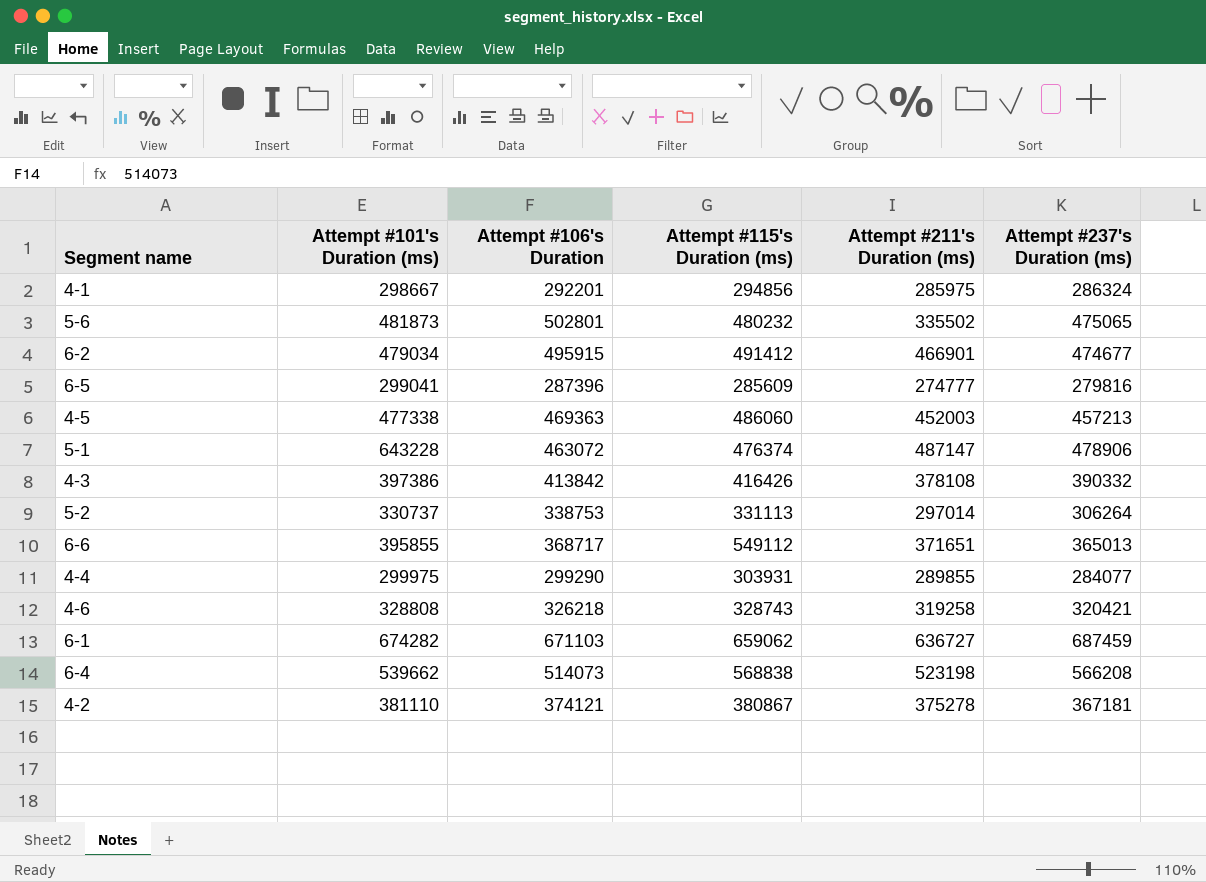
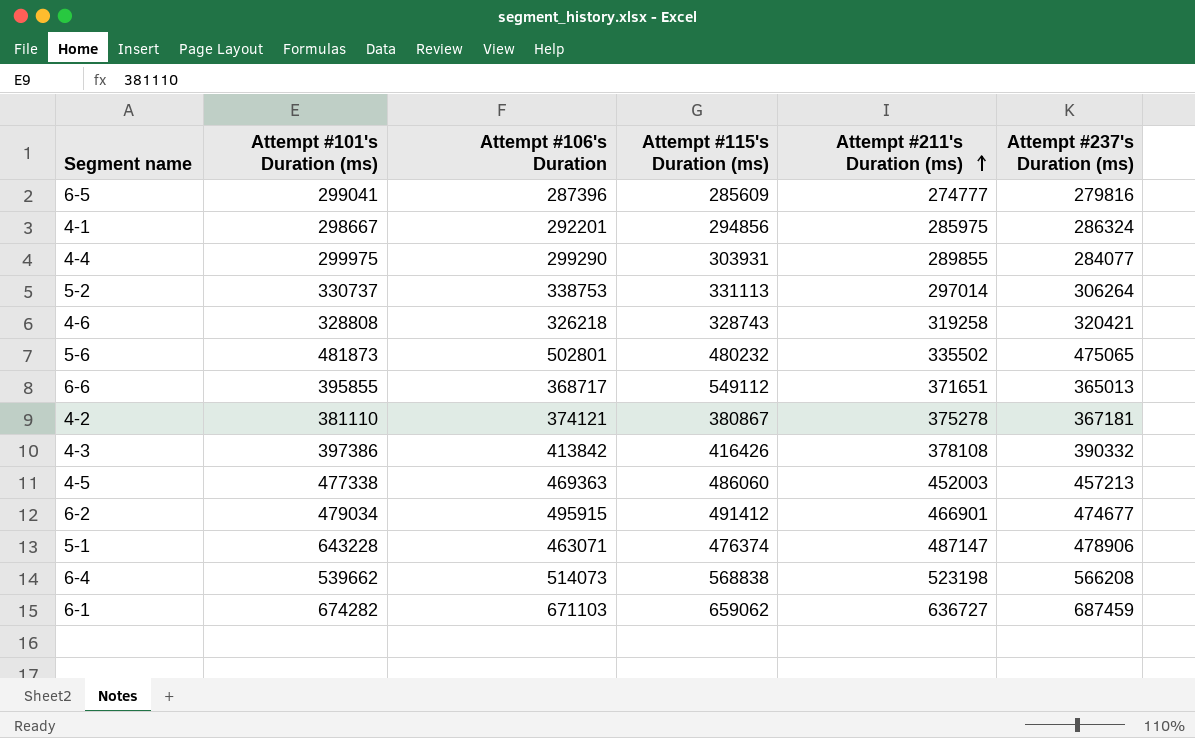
row order: none -> Attempt #211's Duration (ms) ascending
5-1 | Attempt #106's Duration: 463072 -> 463071

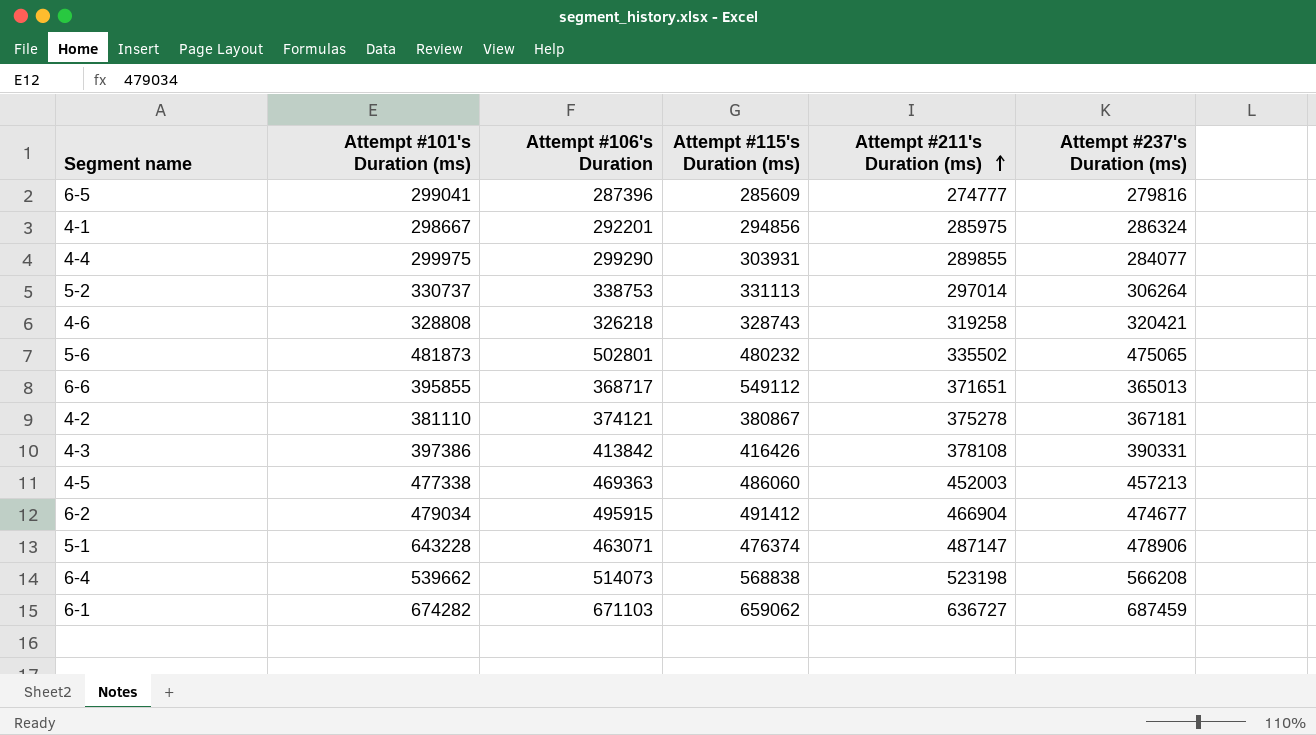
4-3 | Attempt #237's Duration (ms): 390332 -> 390331
6-2 | Attempt #211's Duration (ms): 466901 -> 466904

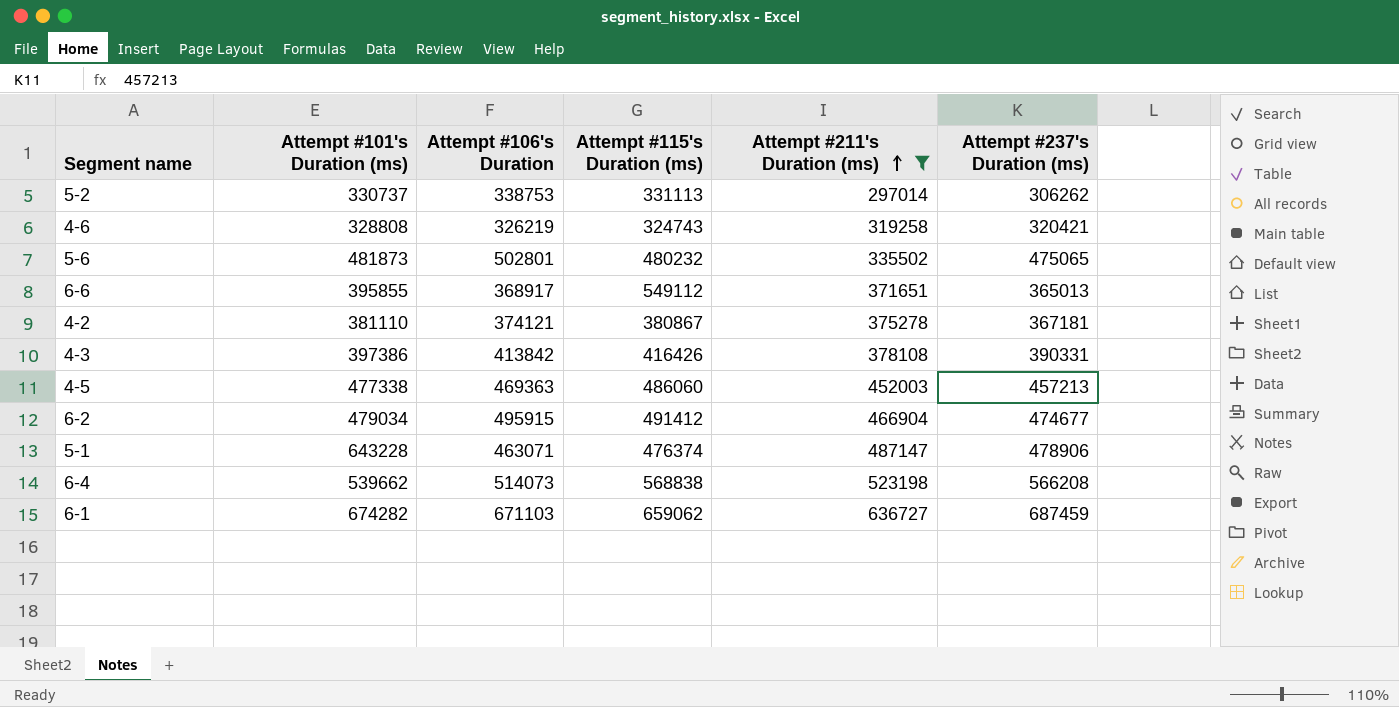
filter: none -> Attempt #211's Duration (ms) >= 297014
5-2 | Attempt #237's Duration (ms): 306264 -> 306262
4-6 | Attempt #106's Duration: 326218 -> 326219
4-6 | Attempt #115's Duration (ms): 328743 -> 324743
6-6 | Attempt #106's Duration: 368717 -> 368917

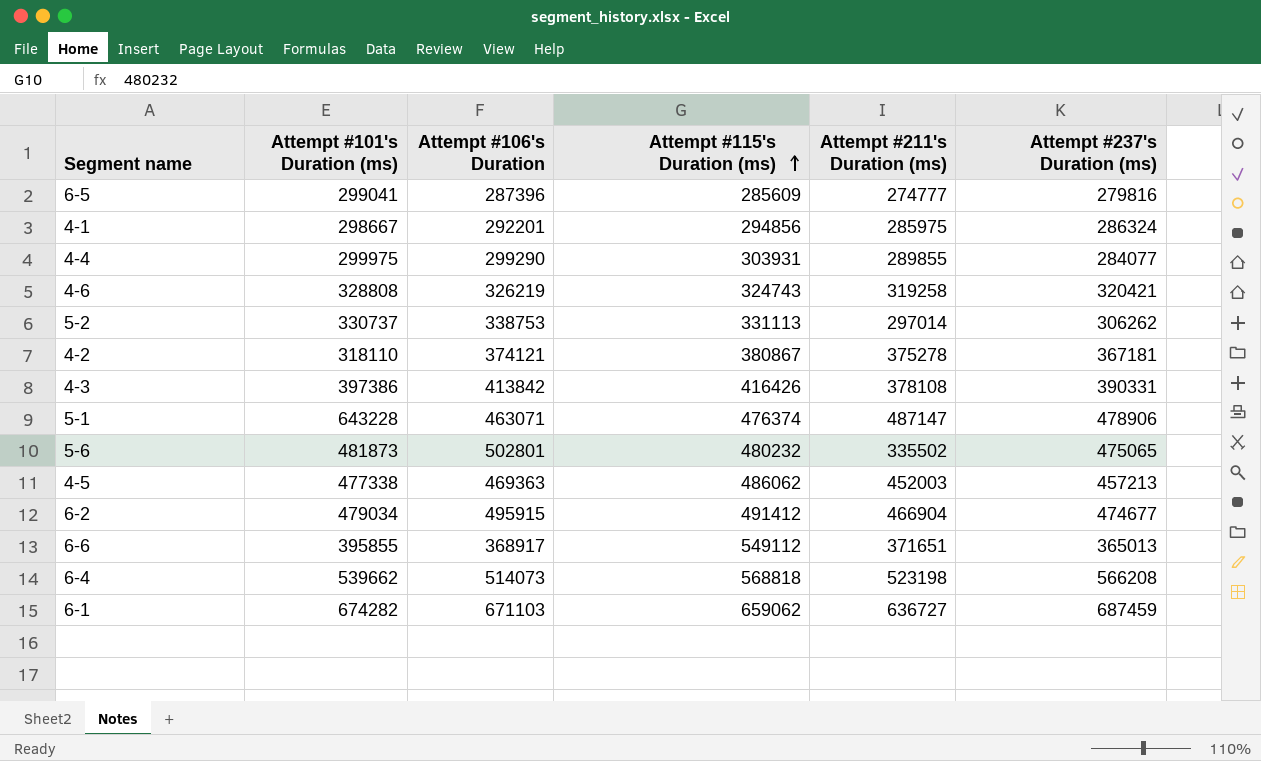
filter: Attempt #211's Duration (ms) >= 297014 -> none
row order: Attempt #211's Duration (ms) ascending -> Attempt #115's Duration (ms) ascending
4-2 | Attempt #101's Duration (ms): 381110 -> 318110
4-5 | Attempt #115's Duration (ms): 486060 -> 486062
6-4 | Attempt #115's Duration (ms): 568838 -> 568818

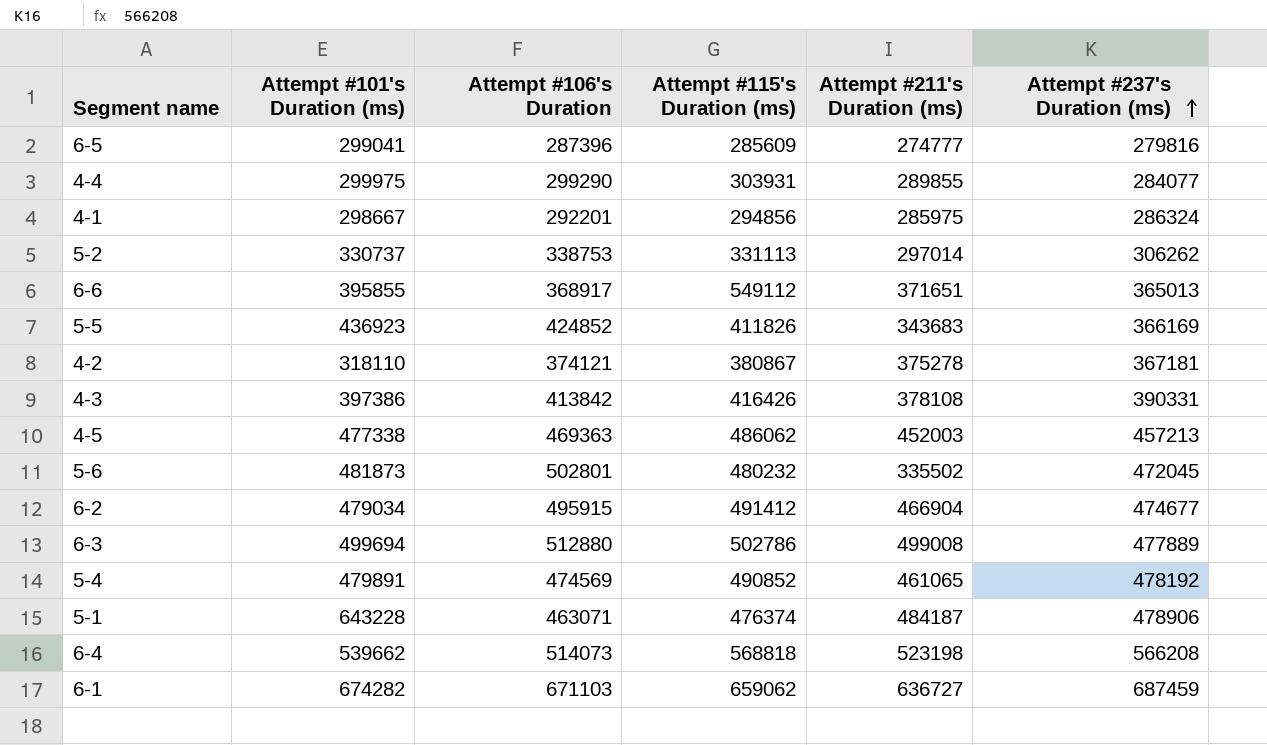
row order: Attempt #115's Duration (ms) ascending -> Attempt #237's Duration (ms) ascending
row 4-6: 328808 | 326219 | 324743 | 319258 | 320421 -> none
row 5-5: none -> 436923 | 424852 | 411826 | 343683 | 366169
5-6 | Attempt #237's Duration (ms): 475065 -> 472045
row 6-3: none -> 499694 | 512880 | 502786 | 499008 | 477889
row 5-4: none -> 479891 | 474569 | 490852 | 461065 | 478192
5-1 | Attempt #211's Duration (ms): 487147 -> 484187

